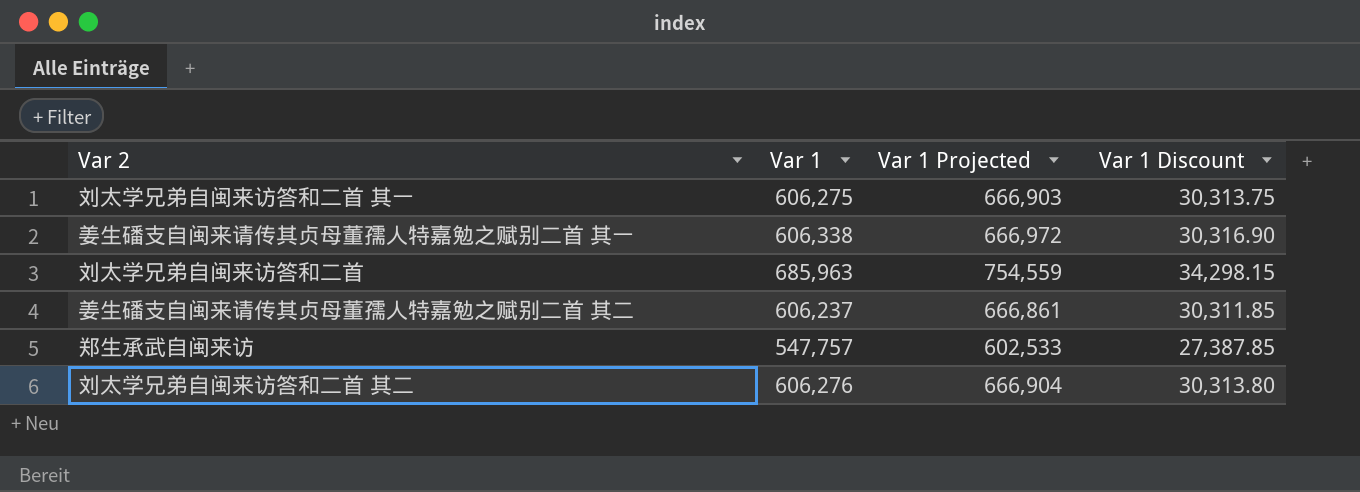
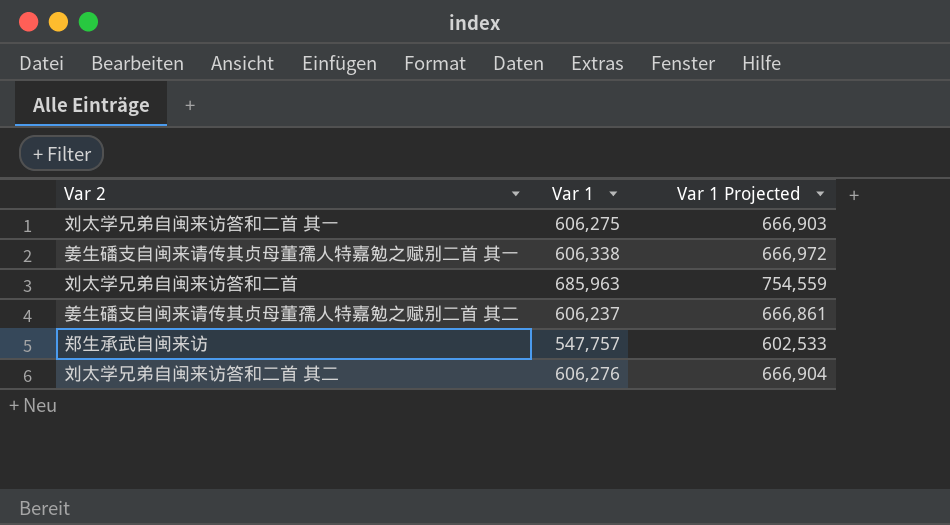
column Var 1 Discount | formula: [Var 1] * 0.05 -> none

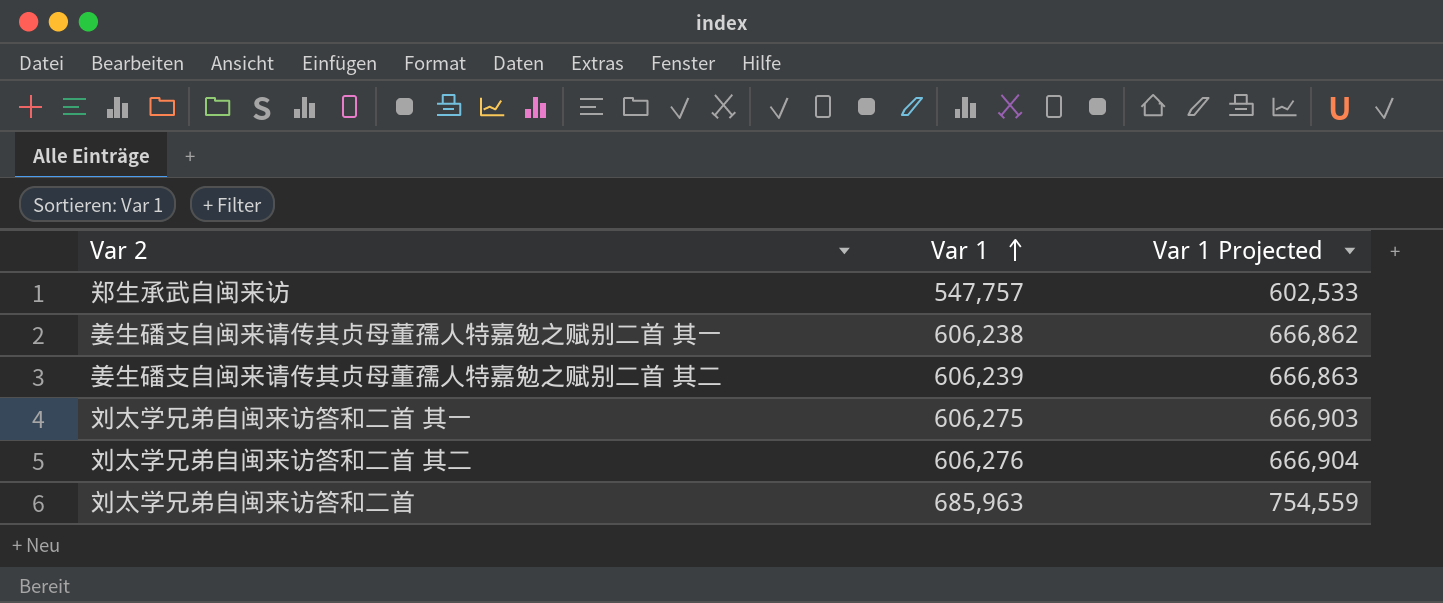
row order: none -> Var 1 ascending
姜生磻支自闽来请传其贞母董孺人特嘉勉之赋别二首 其一 | Var 1: 606,338 -> 606,238
姜生磻支自闽来请传其贞母董孺人特嘉勉之赋别二首 其一 | Var 1 Projected: 666,972 -> 666,862
姜生磻支自闽来请传其贞母董孺人特嘉勉之赋别二首 其二 | Var 1: 606,237 -> 606,239
姜生磻支自闽来请传其贞母董孺人特嘉勉之赋别二首 其二 | Var 1 Projected: 666,861 -> 666,863

